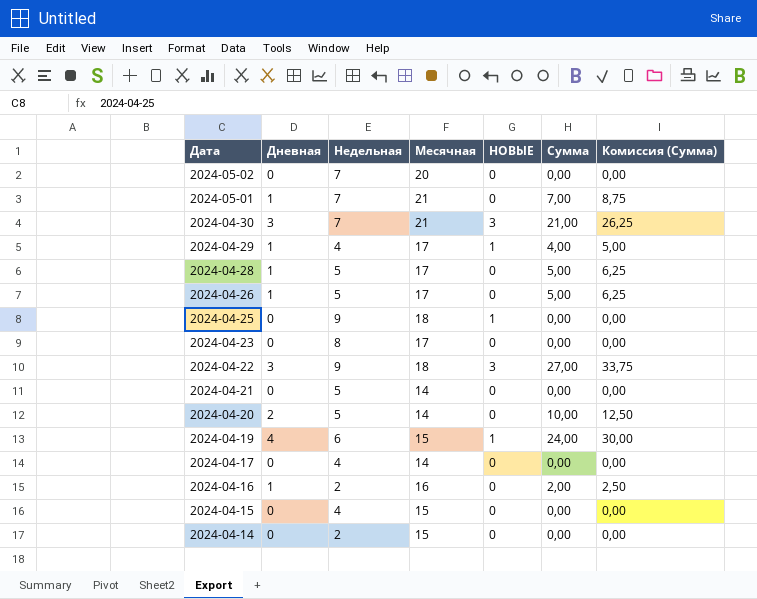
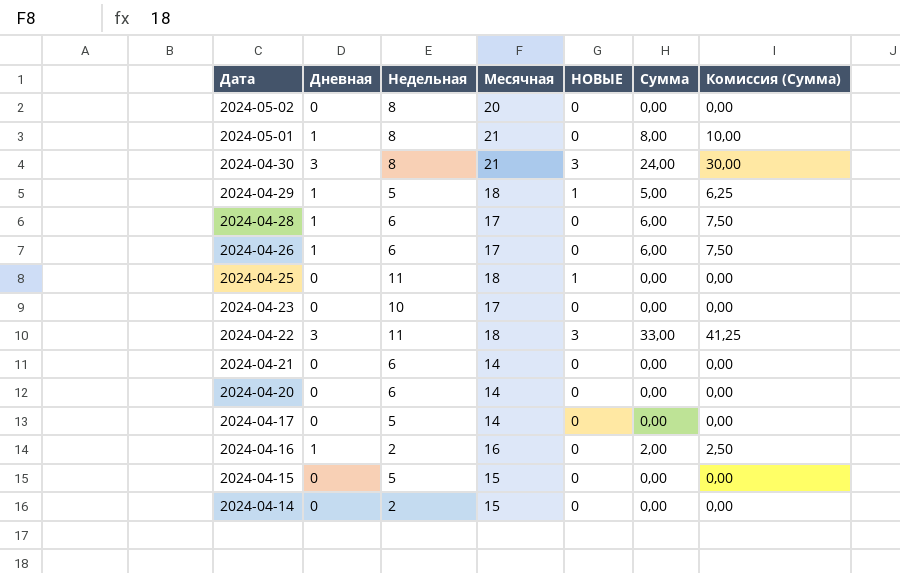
row 2024-04-19: 4 | 6 | 15 | 1 | 24,00 | 30,00 -> none
2024-05-02 | Недельная: 7 -> 8
2024-05-01 | Недельная: 7 -> 8
2024-05-01 | Сумма: 7,00 -> 8,00
2024-05-01 | Комиссия (Сумма): 8,75 -> 10,00
2024-04-30 | Недельная: 7 -> 8
2024-04-30 | Сумма: 21,00 -> 24,00
2024-04-30 | Комиссия (Сумма): 26,25 -> 30,00
2024-04-29 | Недельная: 4 -> 5
2024-04-29 | Месячная: 17 -> 18
2024-04-29 | Сумма: 4,00 -> 5,00
2024-04-29 | Комиссия (Сумма): 5,00 -> 6,25
2024-04-28 | Недельная: 5 -> 6
2024-04-28 | Сумма: 5,00 -> 6,00
2024-04-28 | Комиссия (Сумма): 6,25 -> 7,50
2024-04-26 | Недельная: 5 -> 6
2024-04-26 | Сумма: 5,00 -> 6,00
2024-04-26 | Комиссия (Сумма): 6,25 -> 7,50
2024-04-25 | Недельная: 9 -> 11
2024-04-23 | Недельная: 8 -> 10
2024-04-22 | Недельная: 9 -> 11
2024-04-22 | Сумма: 27,00 -> 33,00
2024-04-22 | Комиссия (Сумма): 33,75 -> 41,25
2024-04-21 | Недельная: 5 -> 6
2024-04-20 | Дневная: 2 -> 0
2024-04-20 | Недельная: 5 -> 6
2024-04-20 | Сумма: 10,00 -> 0,00
2024-04-20 | Комиссия (Сумма): 12,50 -> 0,00
2024-04-17 | Недельная: 4 -> 5
2024-04-15 | Недельная: 4 -> 5

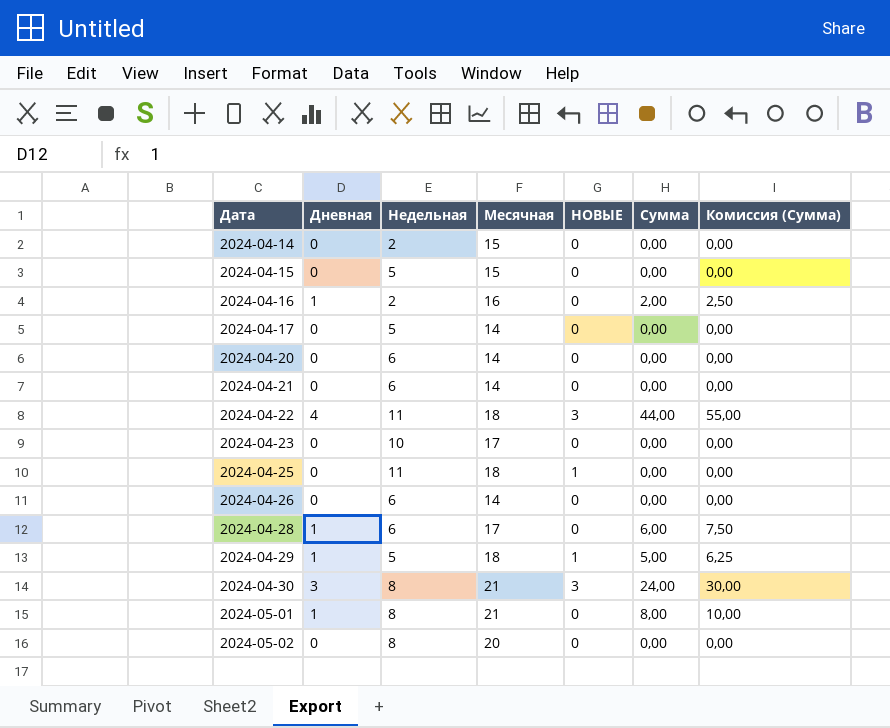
row order: Дата descending -> Дата ascending
2024-04-22 | Дневная: 3 -> 4
2024-04-22 | Сумма: 33,00 -> 44,00
2024-04-22 | Комиссия (Сумма): 41,25 -> 55,00
2024-04-26 | Дневная: 1 -> 0
2024-04-26 | Месячная: 17 -> 14
2024-04-26 | Сумма: 6,00 -> 0,00
2024-04-26 | Комиссия (Сумма): 7,50 -> 0,00

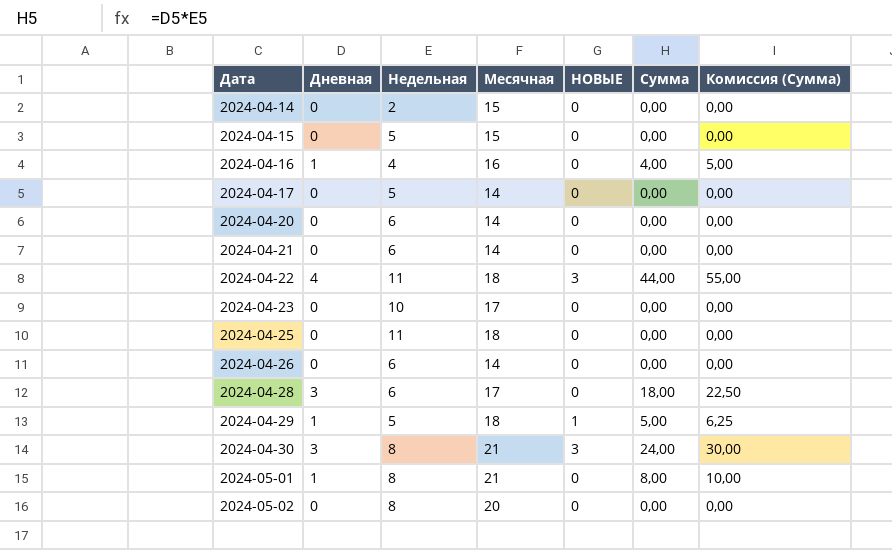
2024-04-16 | Недельная: 2 -> 4
2024-04-16 | Сумма: 2,00 -> 4,00
2024-04-16 | Комиссия (Сумма): 2,50 -> 5,00
2024-04-25 | НОВЫЕ: 1 -> 0
2024-04-28 | Дневная: 1 -> 3
2024-04-28 | Сумма: 6,00 -> 18,00
2024-04-28 | Комиссия (Сумма): 7,50 -> 22,50

